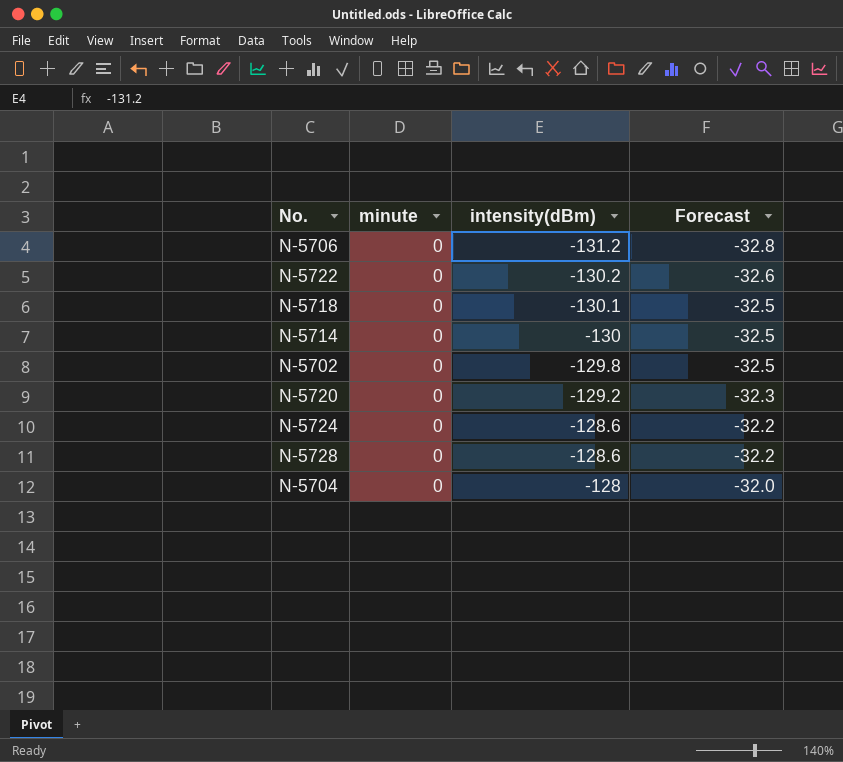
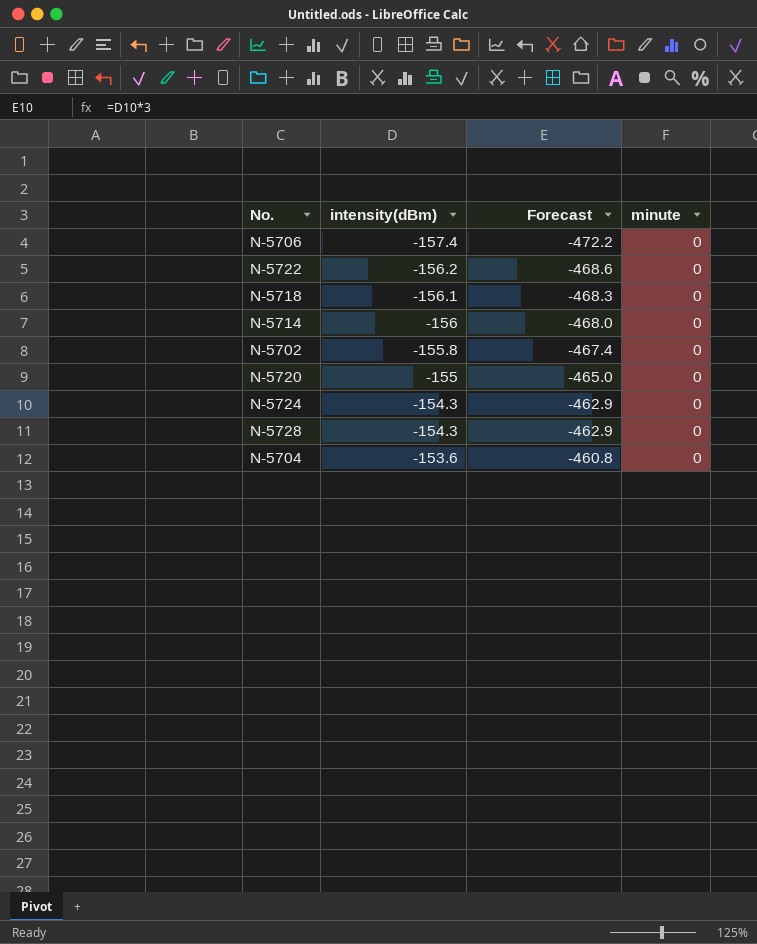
column Forecast | formula: [intensity(dBm)] * 0.25 -> [intensity(dBm)] * 3
column minute | position: 2 -> 4
N-5706 | intensity(dBm): -131.2 -> -157.4
N-5722 | intensity(dBm): -130.2 -> -156.2
N-5718 | intensity(dBm): -130.1 -> -156.1
N-5714 | intensity(dBm): -130 -> -156
N-5702 | intensity(dBm): -129.8 -> -155.8
N-5720 | intensity(dBm): -129.2 -> -155
N-5724 | intensity(dBm): -128.6 -> -154.3
N-5728 | intensity(dBm): -128.6 -> -154.3
N-5704 | intensity(dBm): -128 -> -153.6

